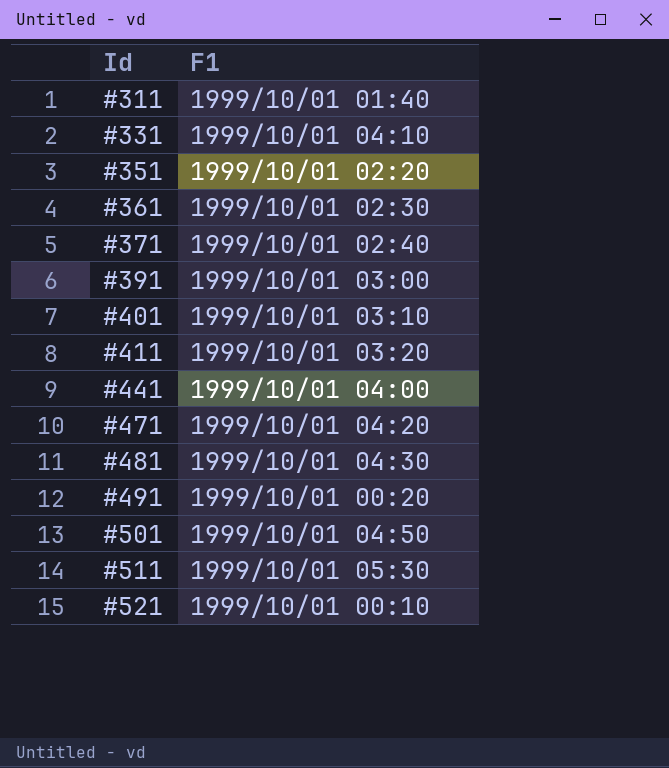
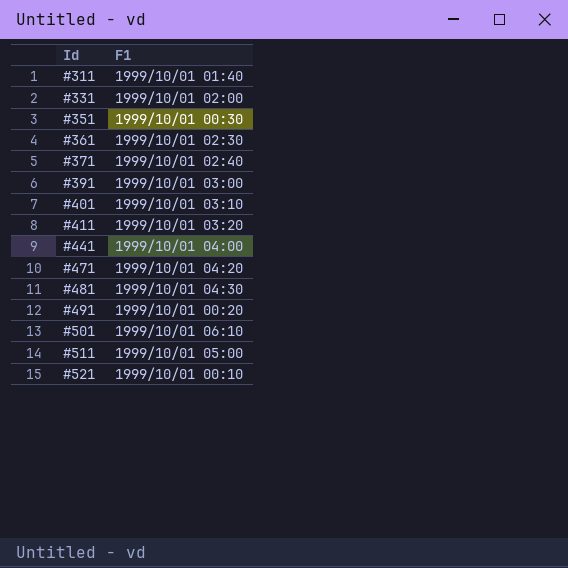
#331 | F1: 1999/10/01 04:10 -> 1999/10/01 02:00
#351 | F1: 1999/10/01 02:20 -> 1999/10/01 00:30
#501 | F1: 1999/10/01 04:50 -> 1999/10/01 06:10
#511 | F1: 1999/10/01 05:30 -> 1999/10/01 05:00

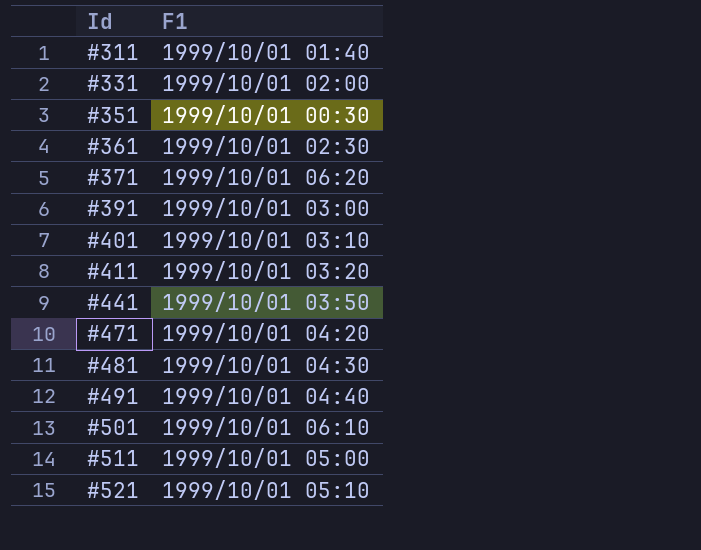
#371 | F1: 1999/10/01 02:40 -> 1999/10/01 06:20
#441 | F1: 1999/10/01 04:00 -> 1999/10/01 03:50
#491 | F1: 1999/10/01 00:20 -> 1999/10/01 04:40
#521 | F1: 1999/10/01 00:10 -> 1999/10/01 05:10

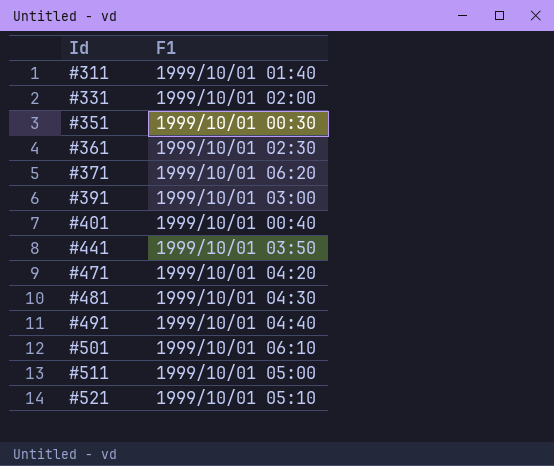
row #411: 1999/10/01 03:20 -> none
#401 | F1: 1999/10/01 03:10 -> 1999/10/01 00:40

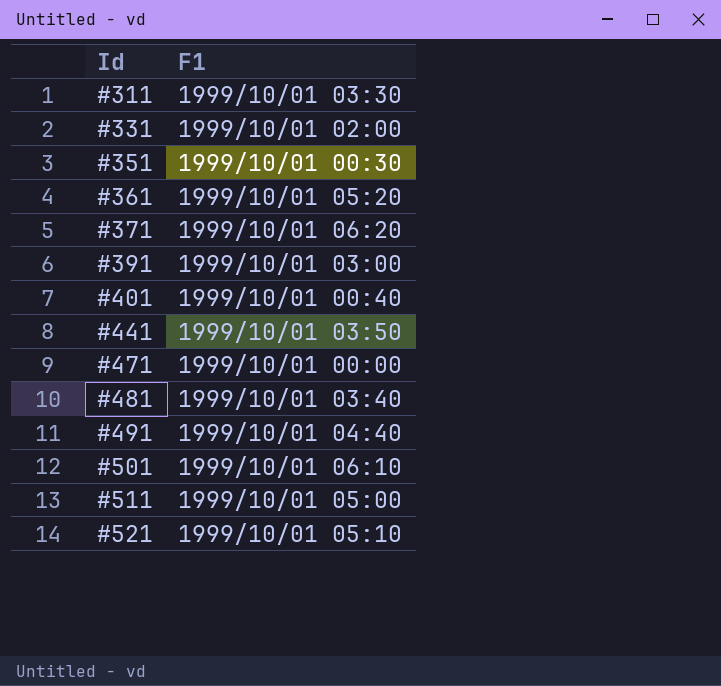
#311 | F1: 1999/10/01 01:40 -> 1999/10/01 03:30
#361 | F1: 1999/10/01 02:30 -> 1999/10/01 05:20
#471 | F1: 1999/10/01 04:20 -> 1999/10/01 00:00
#481 | F1: 1999/10/01 04:30 -> 1999/10/01 03:40

